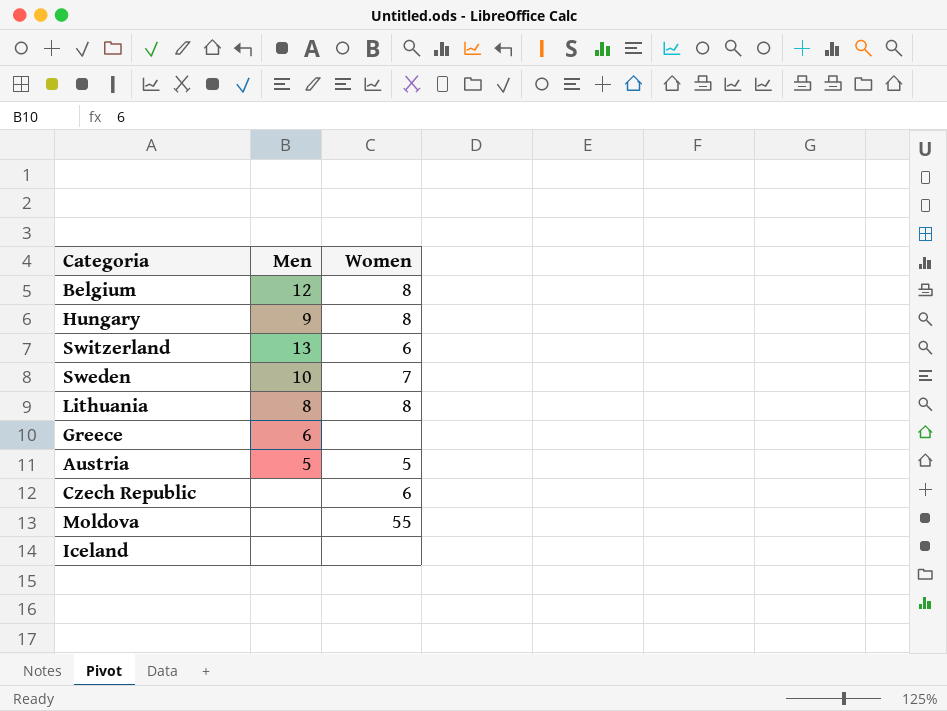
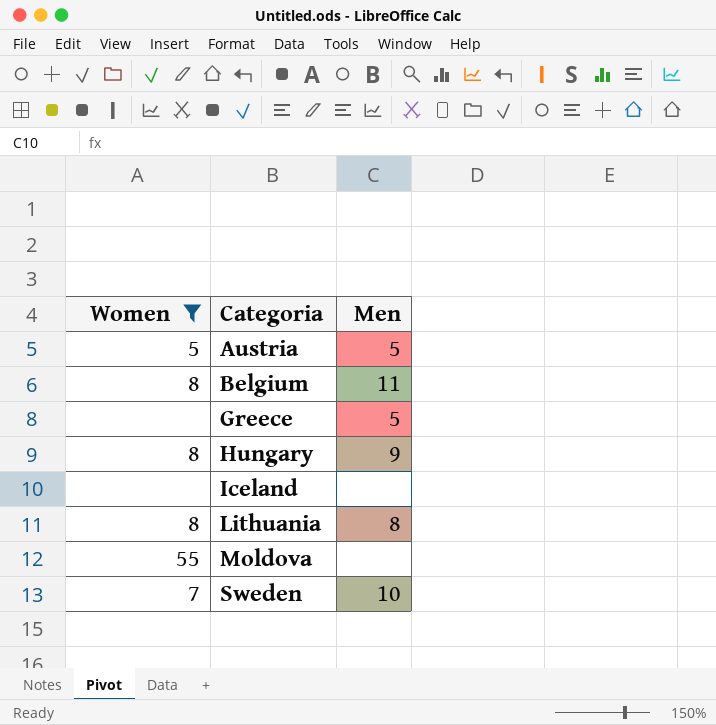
filter: none -> Women != 6
row order: none -> Categoria ascending
column Women | position: 3 -> 1
Belgium | Men: 12 -> 11
Greece | Men: 6 -> 5

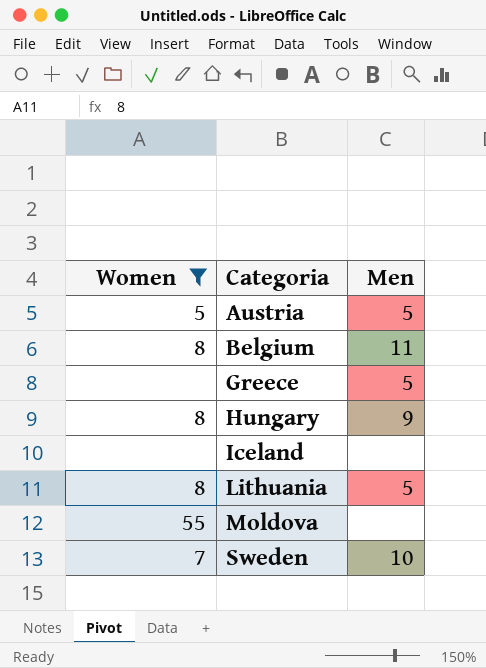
Lithuania | Men: 8 -> 5

